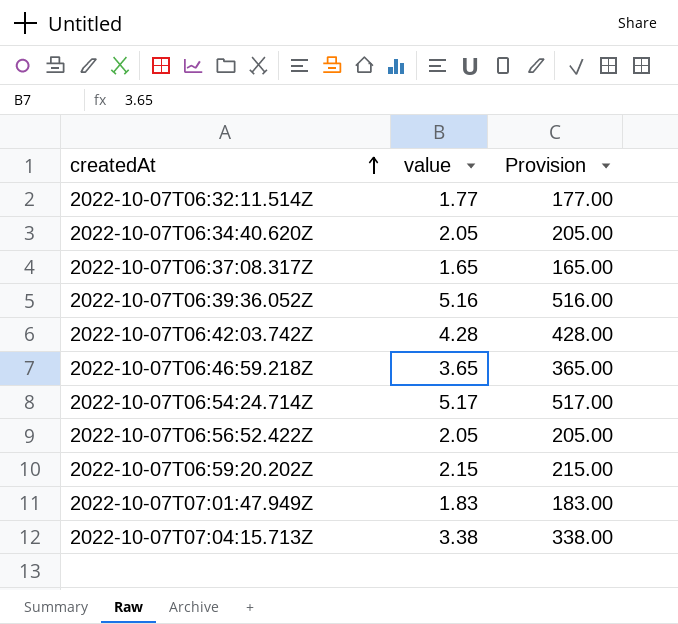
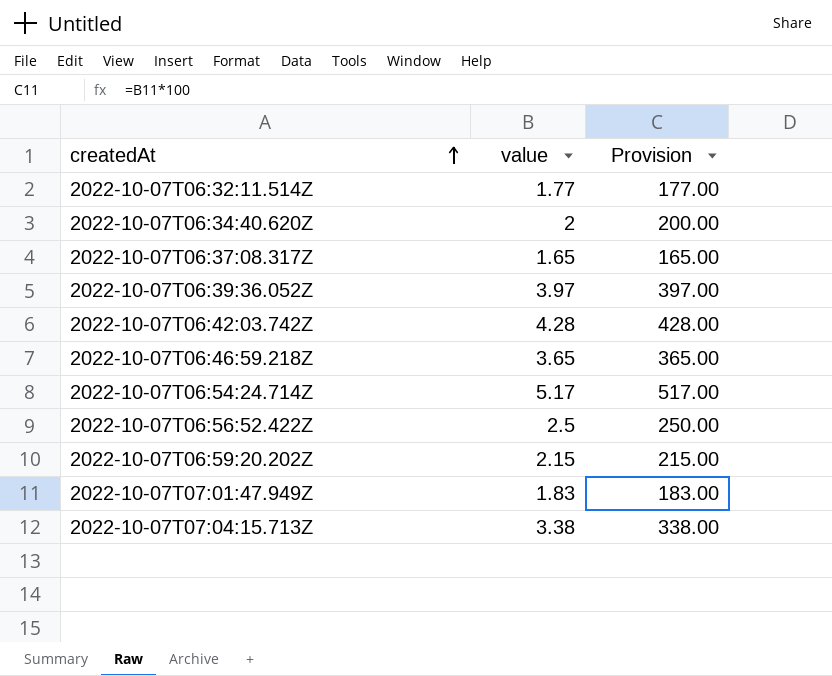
2022-10-07T06:34:40.620Z | value: 2.05 -> 2
2022-10-07T06:34:40.620Z | Provision: 205.00 -> 200.00
2022-10-07T06:39:36.052Z | value: 5.16 -> 3.97
2022-10-07T06:39:36.052Z | Provision: 516.00 -> 397.00
2022-10-07T06:56:52.422Z | value: 2.05 -> 2.5
2022-10-07T06:56:52.422Z | Provision: 205.00 -> 250.00

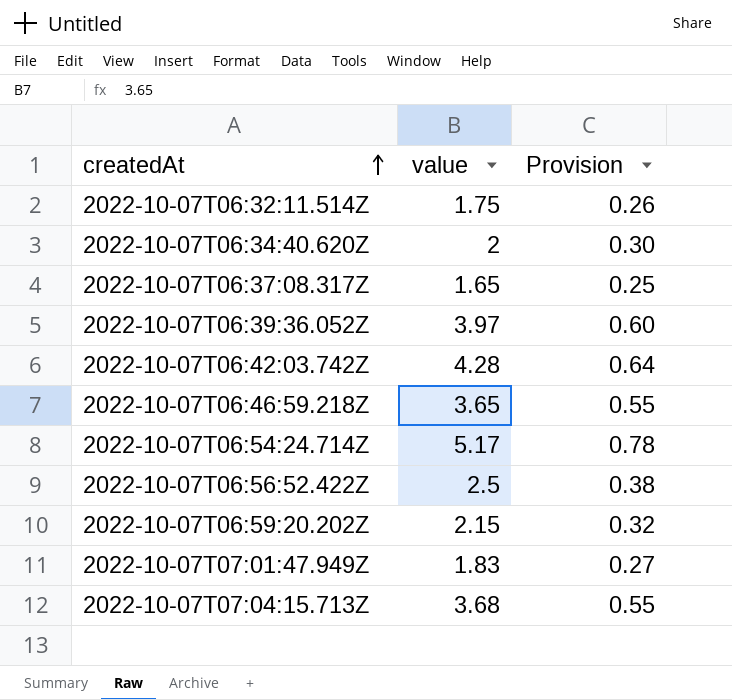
column Provision | formula: [value] * 100 -> [value] * 0.15
2022-10-07T06:32:11.514Z | value: 1.77 -> 1.75
2022-10-07T07:04:15.713Z | value: 3.38 -> 3.68

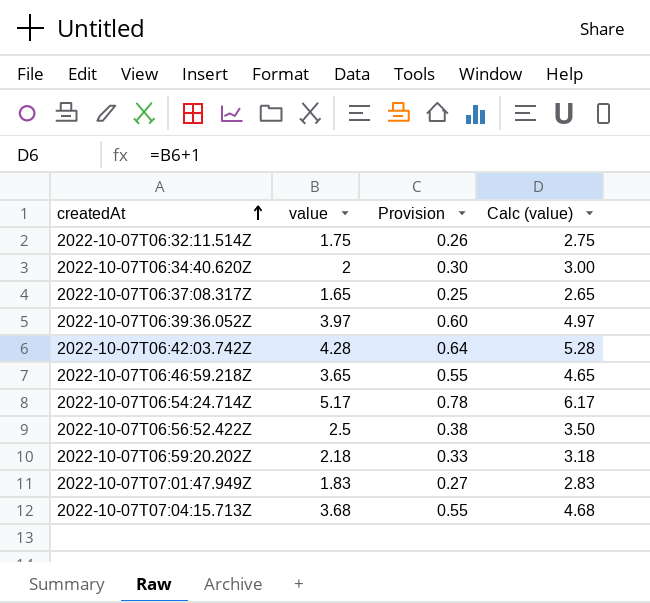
column Calc (value) | formula: none -> [value] + 1
2022-10-07T06:59:20.202Z | value: 2.15 -> 2.18
2022-10-07T06:59:20.202Z | Provision: 0.32 -> 0.33

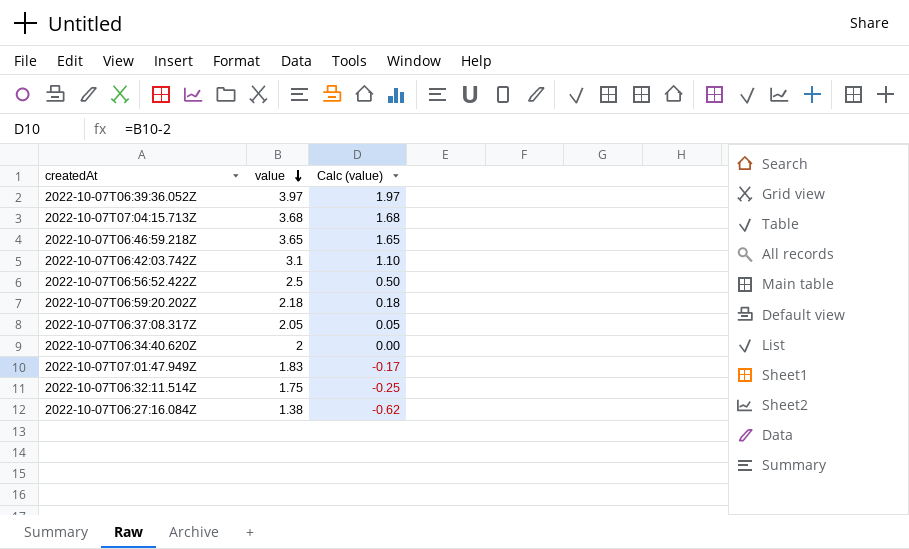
row order: createdAt ascending -> value descending
column Provision | formula: [value] * 0.15 -> none
column Calc (value) | formula: [value] + 1 -> [value] - 2
row 2022-10-07T06:54:24.714Z: 5.17 | 0.78 | 6.17 -> none
2022-10-07T06:42:03.742Z | value: 4.28 -> 3.1
2022-10-07T06:37:08.317Z | value: 1.65 -> 2.05
row 2022-10-07T06:27:16.084Z: none -> 1.38 | -0.62

